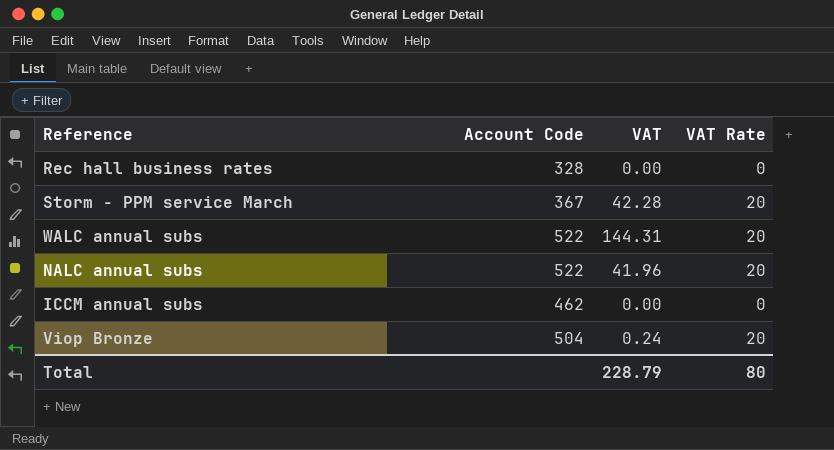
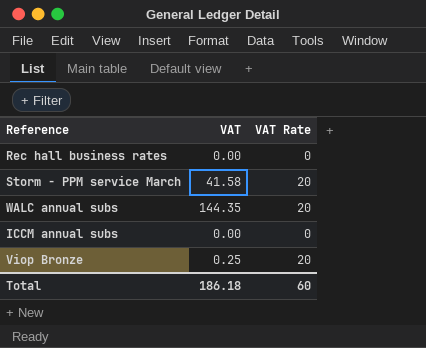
column Account Code | position: 2 -> none
row NALC annual subs: 522 | 41.96 | 20 -> none
Storm - PPM service March | VAT: 42.28 -> 41.58
WALC annual subs | VAT: 144.31 -> 144.35
Viop Bronze | VAT: 0.24 -> 0.25
Total | VAT: 228.79 -> 186.18
Total | VAT Rate: 80 -> 60

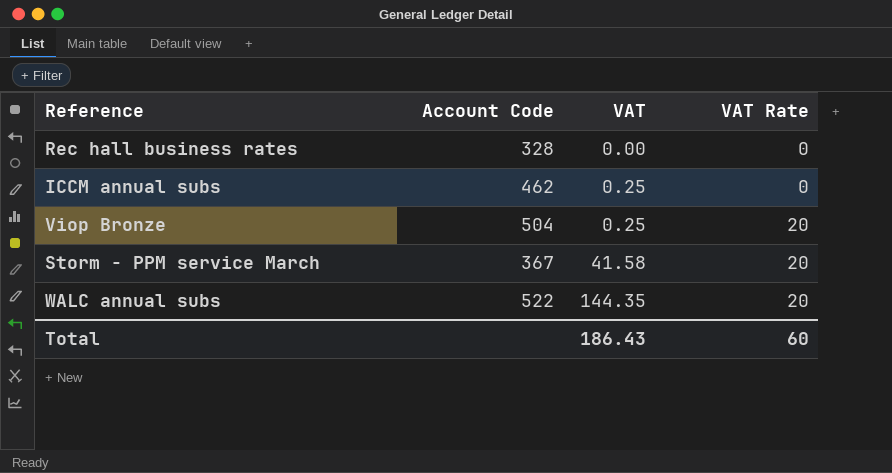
row order: none -> VAT ascending
column Account Code | position: none -> 2
ICCM annual subs | VAT: 0.00 -> 0.25
Total | VAT: 186.18 -> 186.43

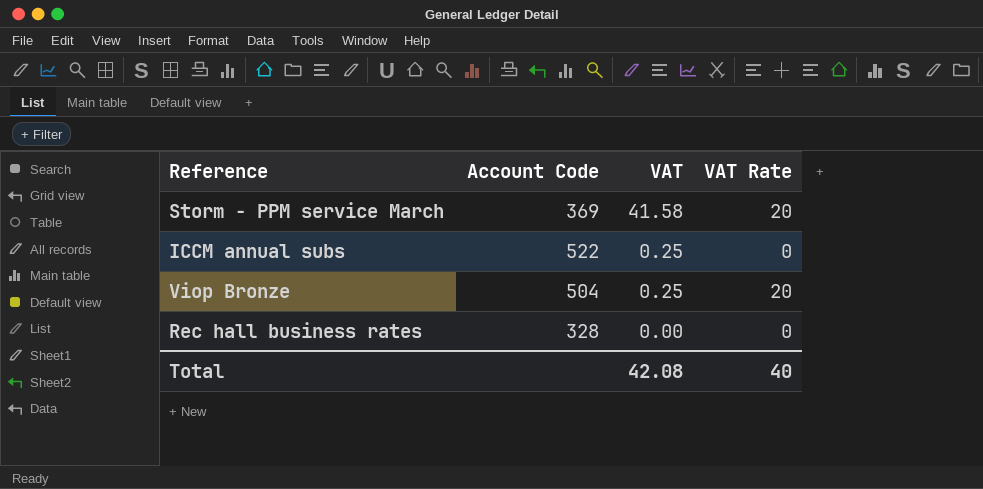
row order: VAT ascending -> VAT descending
row WALC annual subs: 522 | 144.35 | 20 -> none
Storm - PPM service March | Account Code: 367 -> 369
ICCM annual subs | Account Code: 462 -> 522
Total | VAT: 186.43 -> 42.08
Total | VAT Rate: 60 -> 40

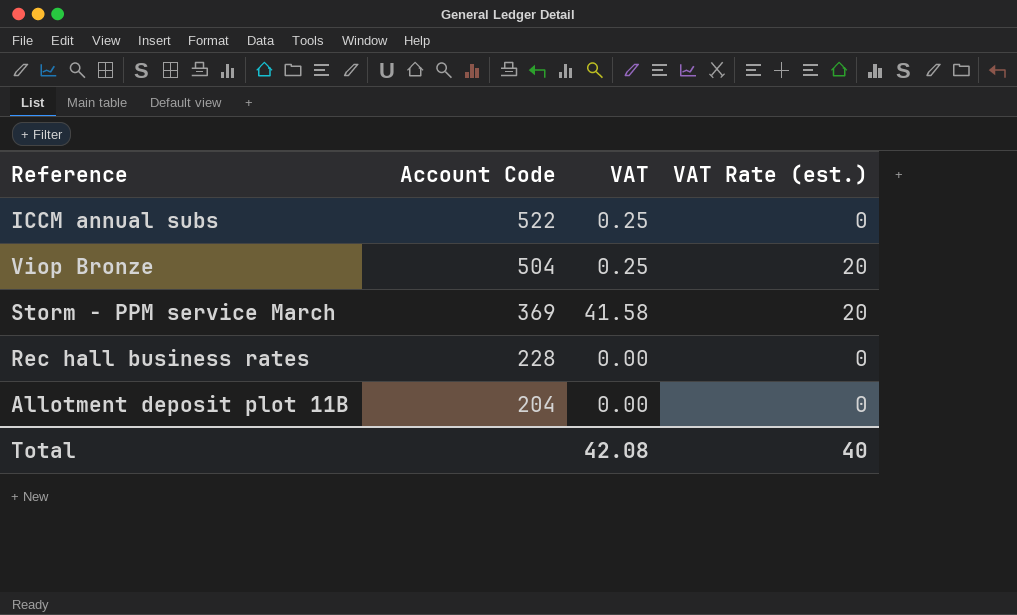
row order: VAT descending -> Account Code descending
column name: VAT Rate -> VAT Rate (est.)
Rec hall business rates | Account Code: 328 -> 228
row Allotment deposit plot 11B: none -> 204 | 0.00 | 0

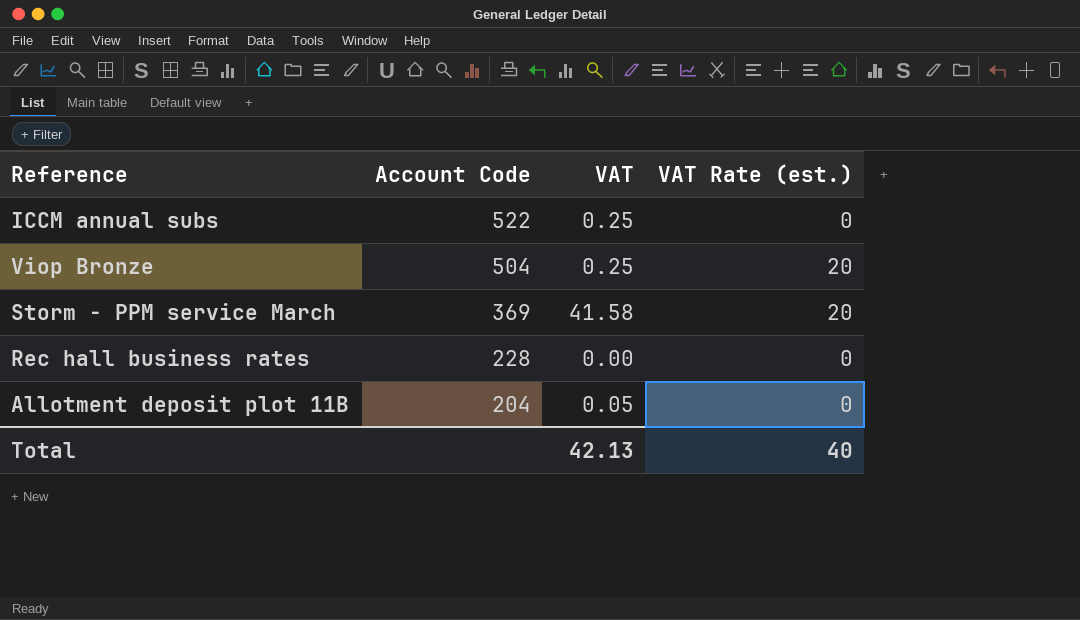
Allotment deposit plot 11B | VAT: 0.00 -> 0.05
Total | VAT: 42.08 -> 42.13

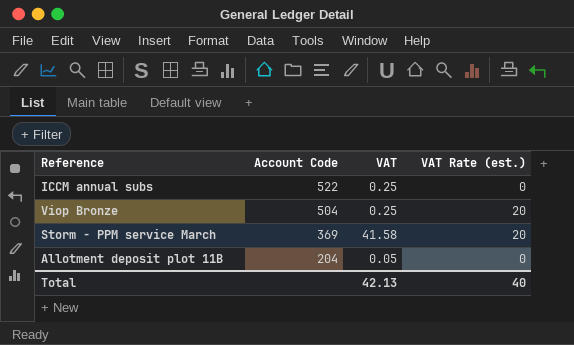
row Rec hall business rates: 228 | 0.00 | 0 -> none

